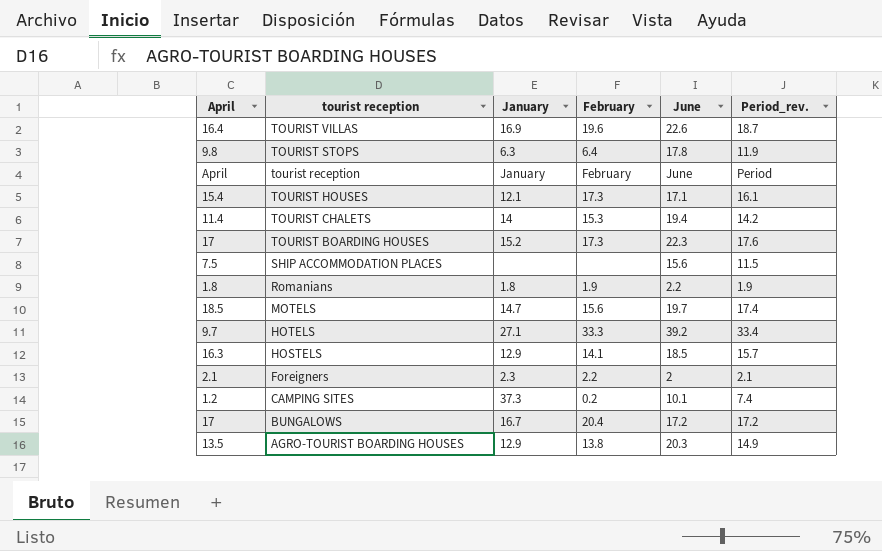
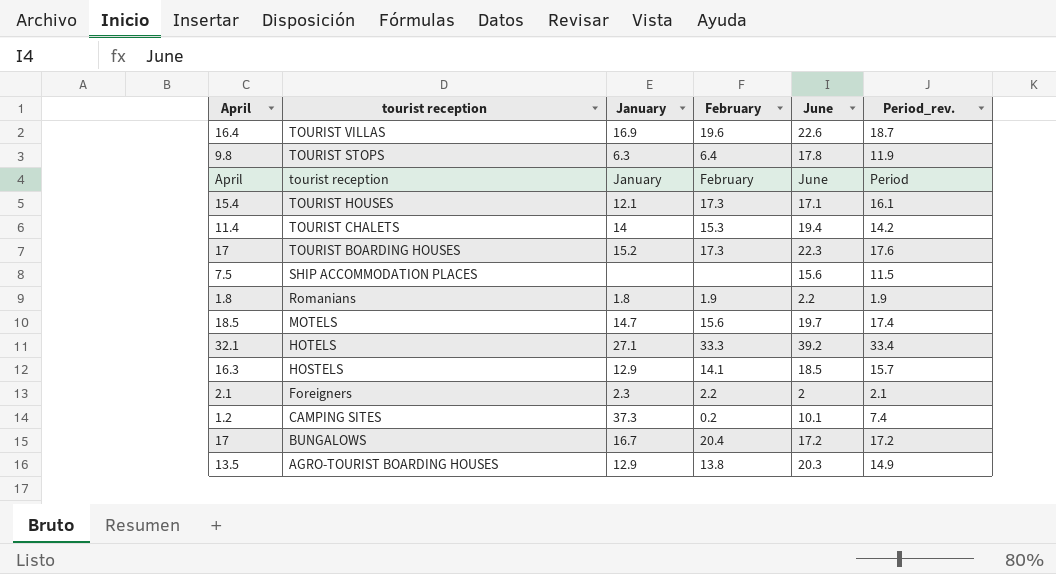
HOTELS | April: 9.7 -> 32.1

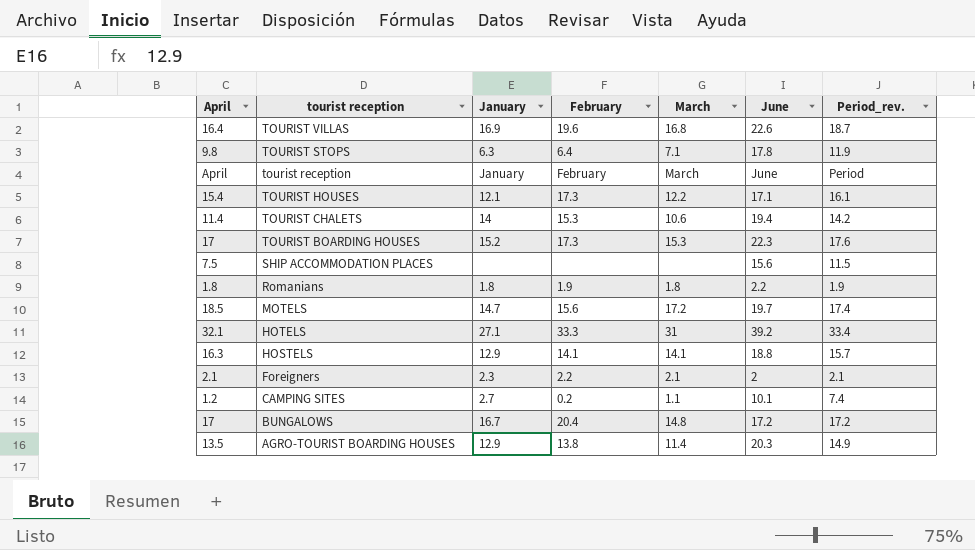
column March | position: none -> 5
HOSTELS | June: 18.5 -> 18.8
CAMPING SITES | January: 37.3 -> 2.7

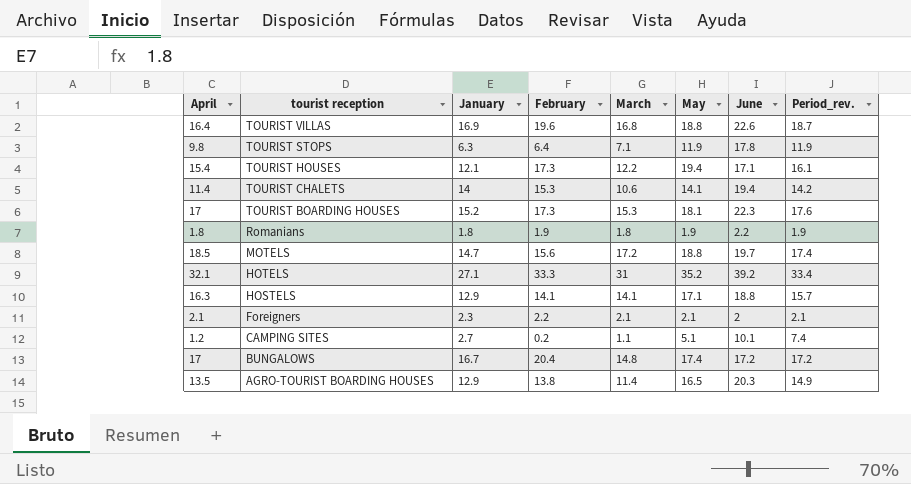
column May | position: none -> 6
row tourist reception: April | January | February | March | June | Period -> none
row SHIP ACCOMMODATION PLACES: 7.5 | none | none | none | 15.6 | 11.5 -> none

